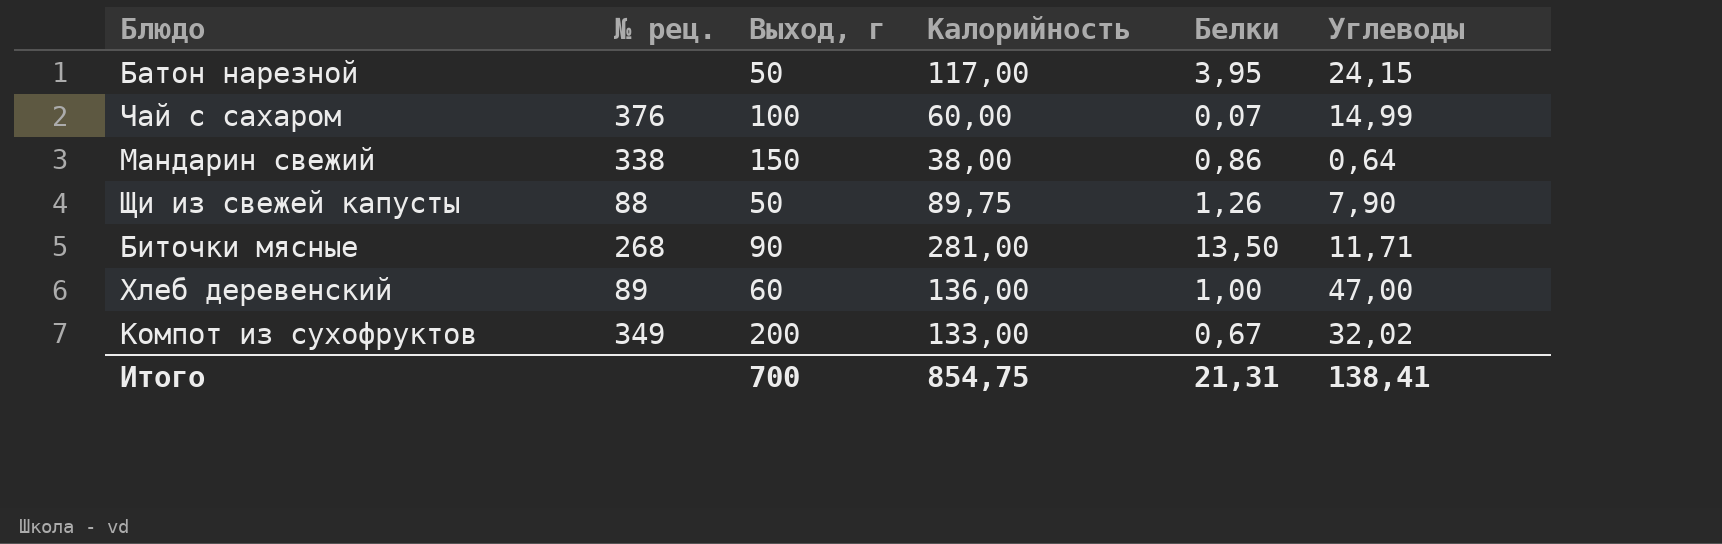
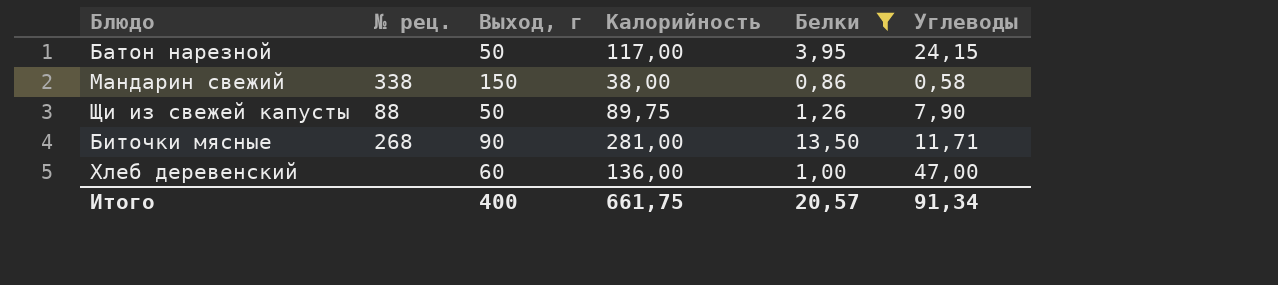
filter: none -> Белки >= 0,86
Мандарин свежий | Углеводы: 0,64 -> 0,58
Хлеб деревенский | № рец.: 89 -> none
Итого | Выход, г: 700 -> 400
Итого | Калорийность: 854,75 -> 661,75
Итого | Белки: 21,31 -> 20,57
Итого | Углеводы: 138,41 -> 91,34

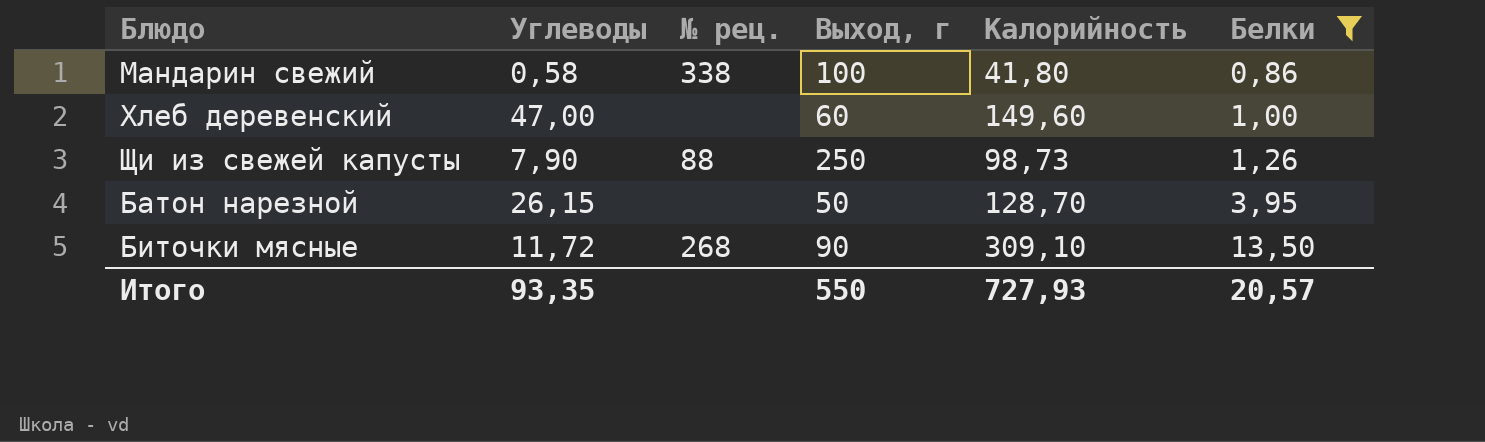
row order: none -> Белки ascending
column Углеводы | position: 6 -> 2
Мандарин свежий | Выход, г: 150 -> 100
Мандарин свежий | Калорийность: 38,00 -> 41,80
Хлеб деревенский | Калорийность: 136,00 -> 149,60
Щи из свежей капусты | Выход, г: 50 -> 250
Щи из свежей капусты | Калорийность: 89,75 -> 98,73
Батон нарезной | Углеводы: 24,15 -> 26,15
Батон нарезной | Калорийность: 117,00 -> 128,70
Биточки мясные | Углеводы: 11,71 -> 11,72
Биточки мясные | Калорийность: 281,00 -> 309,10
Итого | Углеводы: 91,34 -> 93,35
Итого | Выход, г: 400 -> 550
Итого | Калорийность: 661,75 -> 727,93

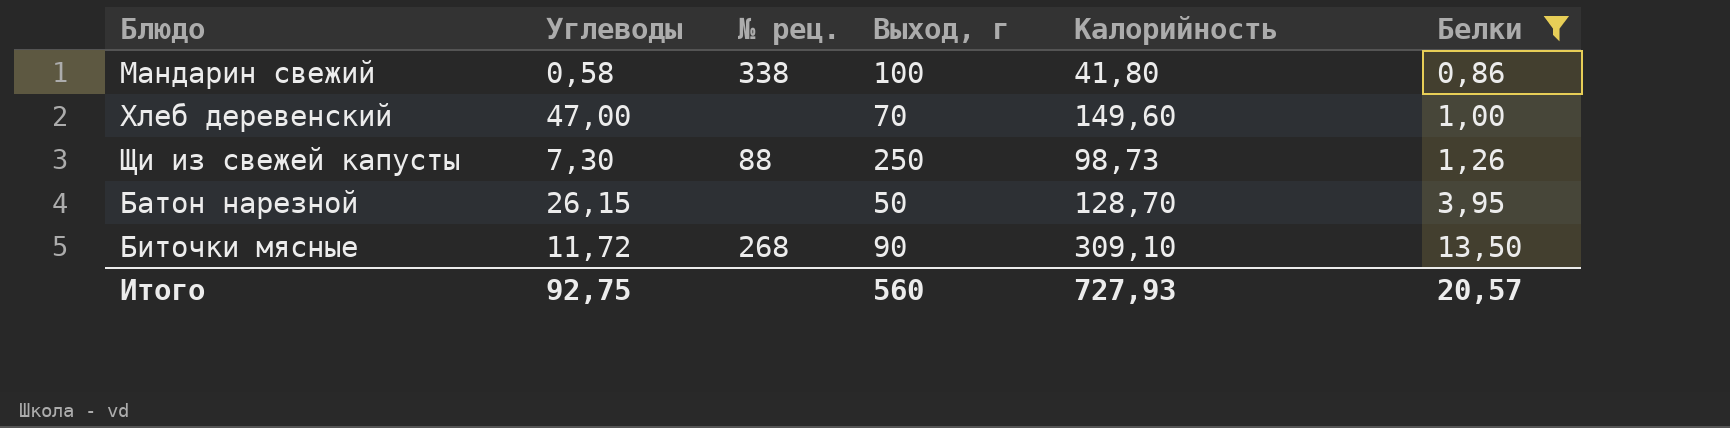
Хлеб деревенский | Выход, г: 60 -> 70
Щи из свежей капусты | Углеводы: 7,90 -> 7,30
Итого | Углеводы: 93,35 -> 92,75
Итого | Выход, г: 550 -> 560

